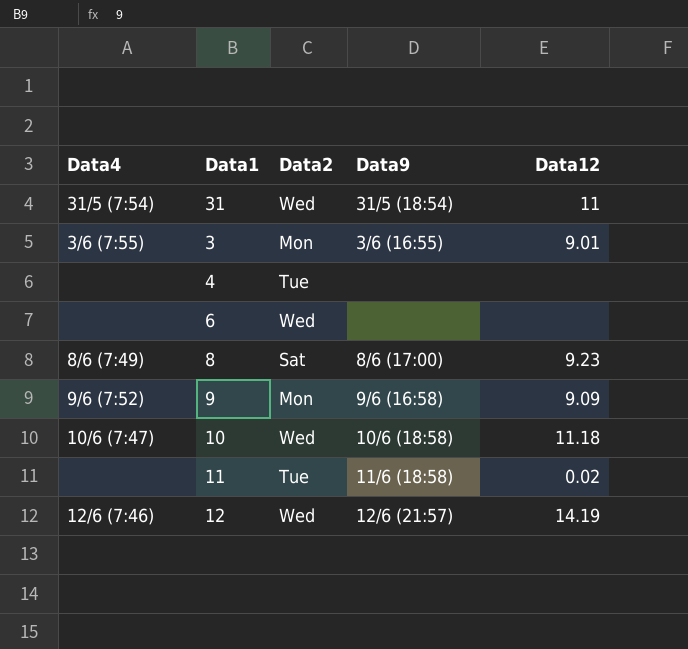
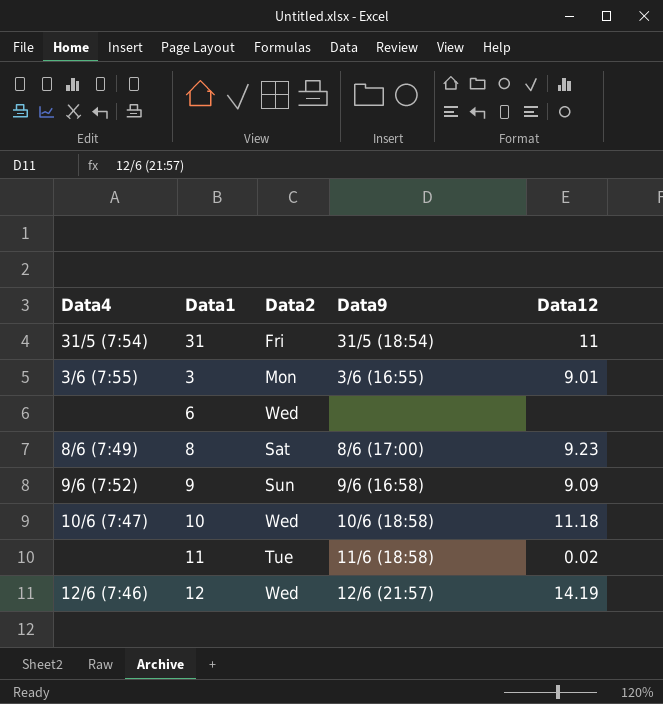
row 4: none | Tue | none | none -> none
31 | Data2: Wed -> Fri
9 | Data2: Mon -> Sun

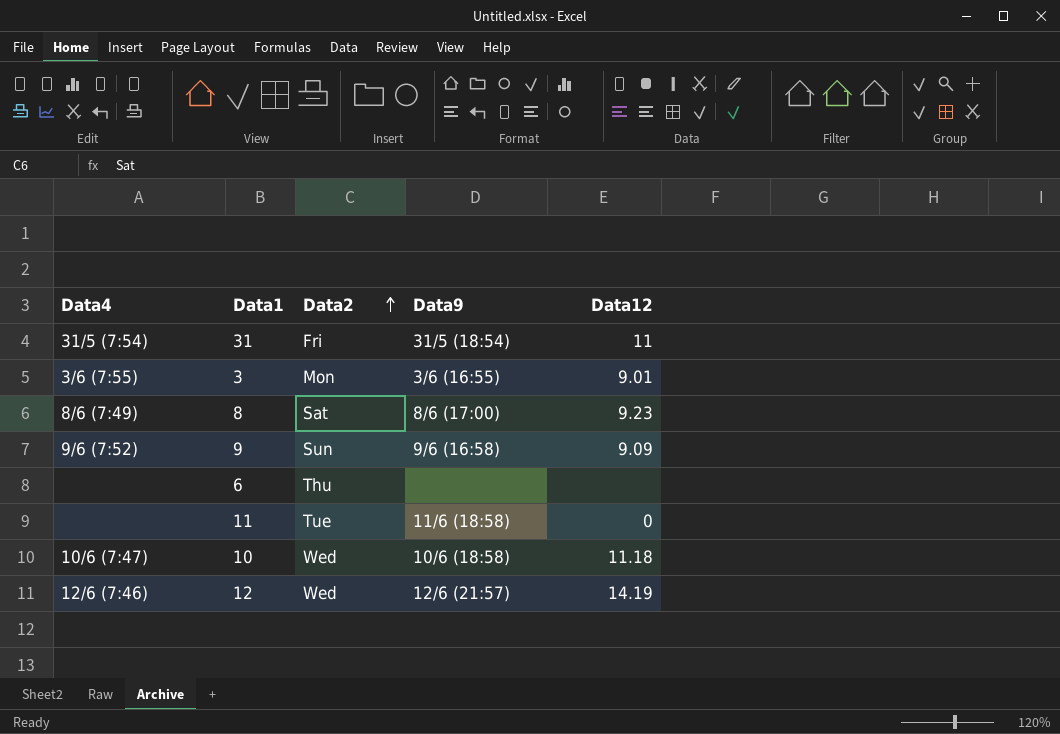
row order: none -> Data2 ascending
6 | Data2: Wed -> Thu
11 | Data12: 0.02 -> 0

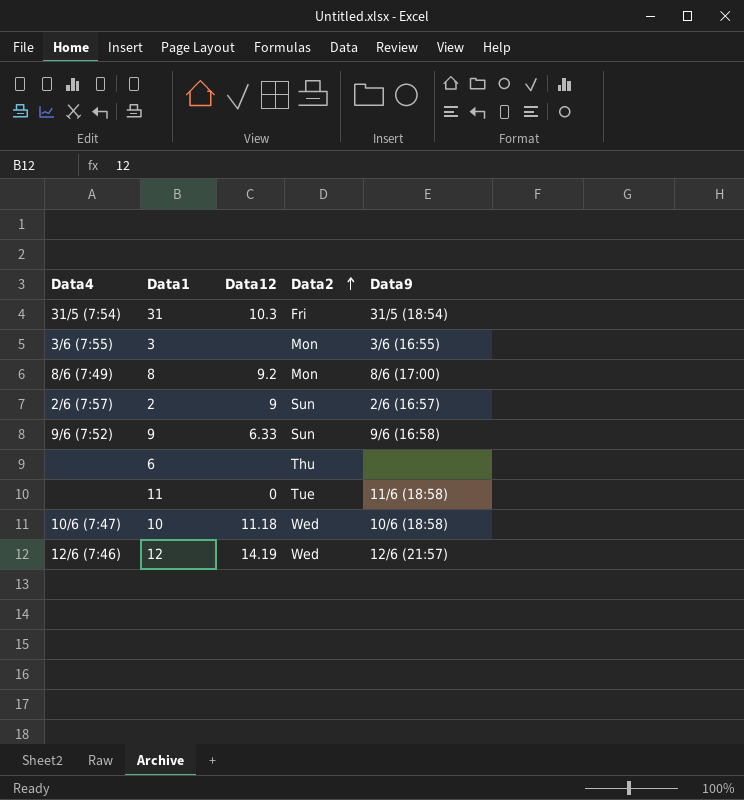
column Data12 | position: 5 -> 3
31 | Data12: 11 -> 10.3
3 | Data12: 9.01 -> none
8 | Data12: 9.23 -> 9.2
8 | Data2: Sat -> Mon
row 2: none -> 2/6 (7:57) | 9 | Sun | 2/6 (16:57)
9 | Data12: 9.09 -> 6.33

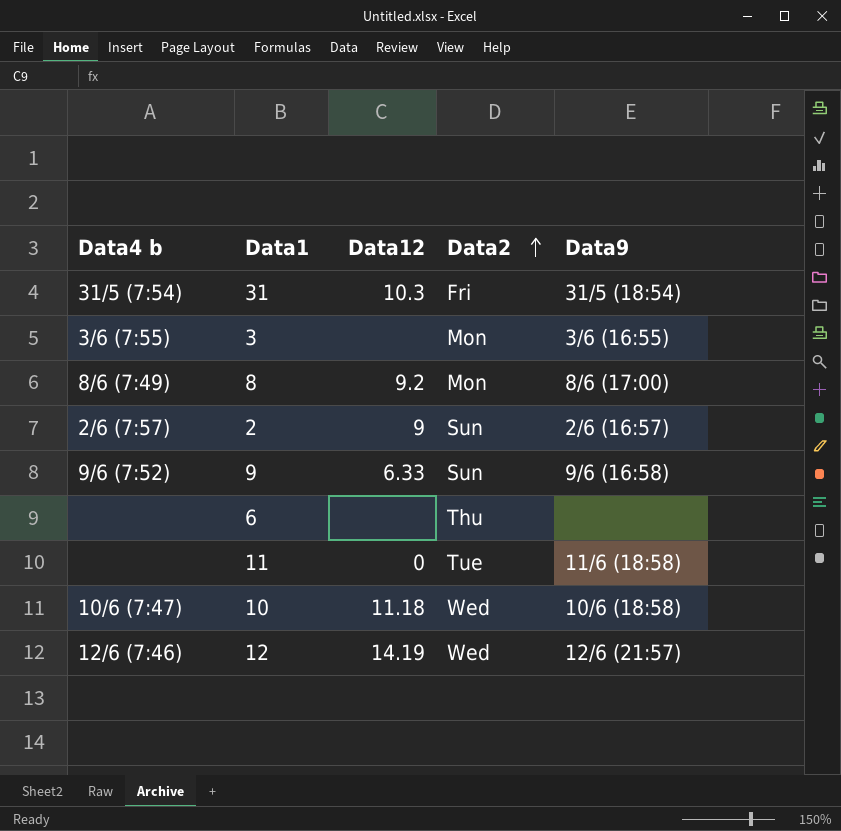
column name: Data4 -> Data4 b

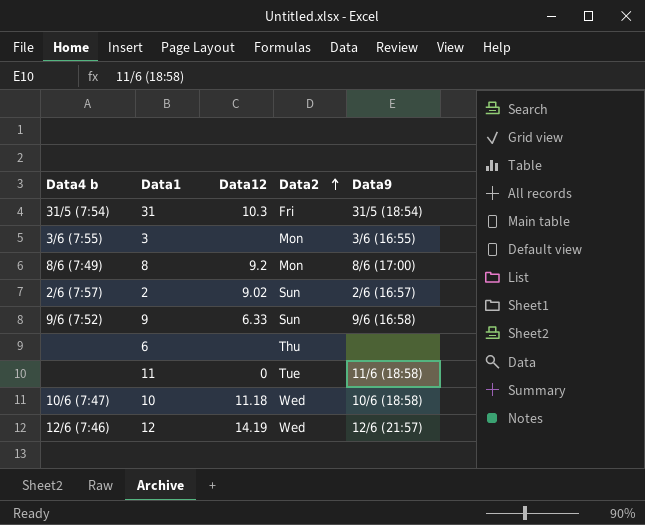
2 | Data12: 9 -> 9.02

